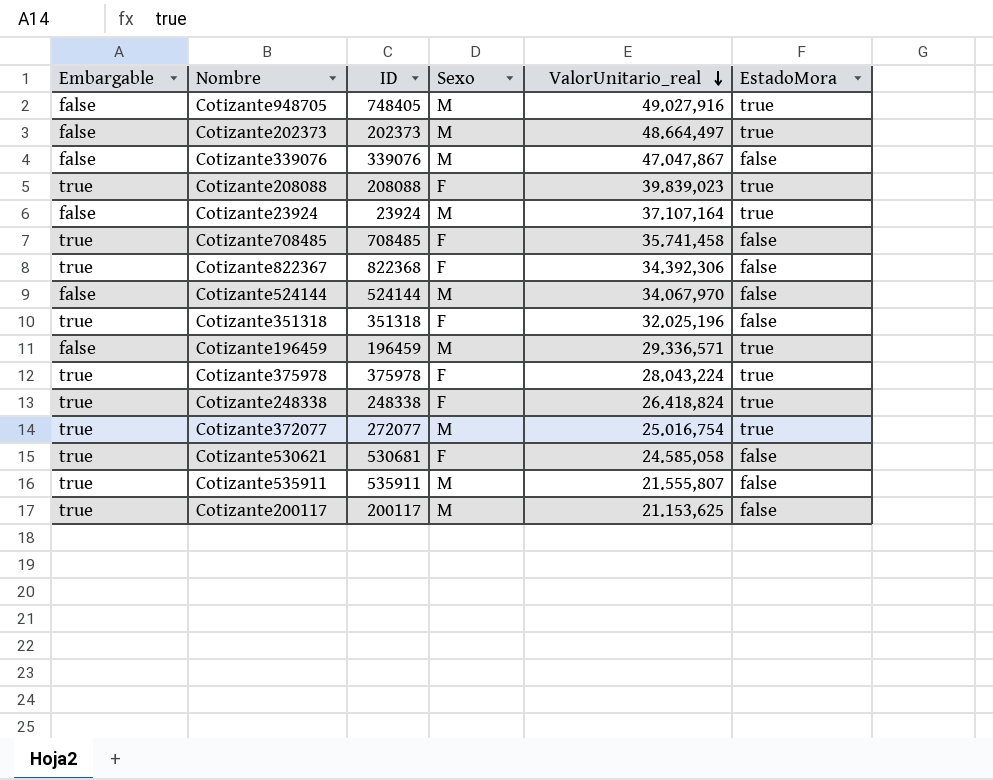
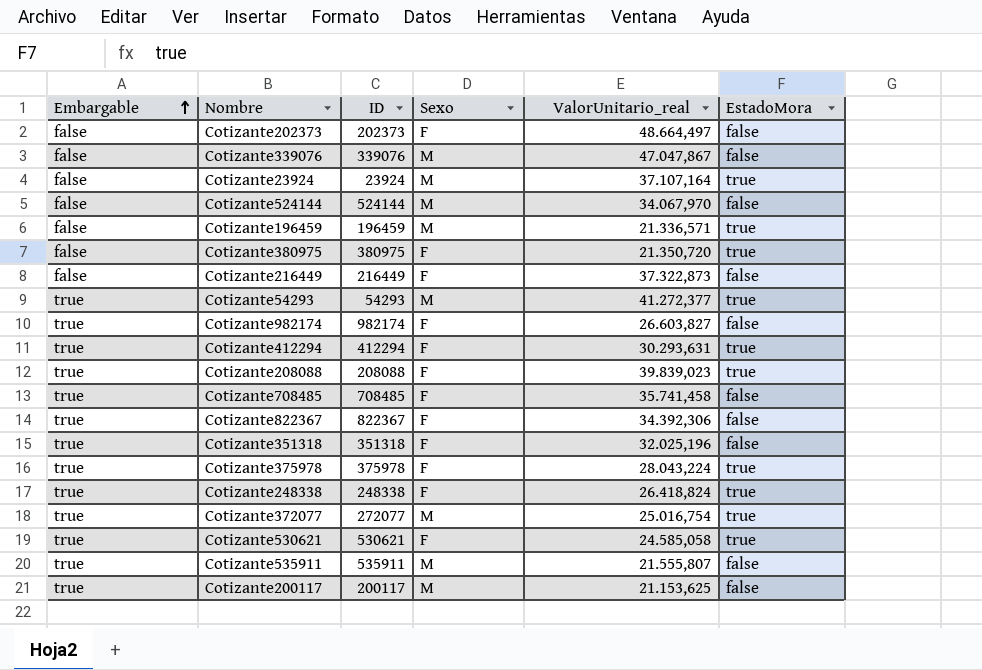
row order: ValorUnitario_real descending -> Embargable ascending
row Cotizante948705: false | 748405 | M | 49.027,916 | true -> none
Cotizante202373 | Sexo: M -> F
Cotizante202373 | EstadoMora: true -> false
Cotizante196459 | ValorUnitario_real: 29.336,571 -> 21.336,571
row Cotizante380975: none -> false | 380975 | F | 21.350,720 | true
row Cotizante216449: none -> false | 216449 | F | 37.322,873 | false
row Cotizante54293: none -> true | 54293 | M | 41.272,377 | true
row Cotizante982174: none -> true | 982174 | F | 26.603,827 | false
row Cotizante412294: none -> true | 412294 | F | 30.293,631 | true
Cotizante822367 | ID: 822368 -> 822367
Cotizante530621 | ID: 530681 -> 530621
Cotizante530621 | EstadoMora: false -> true

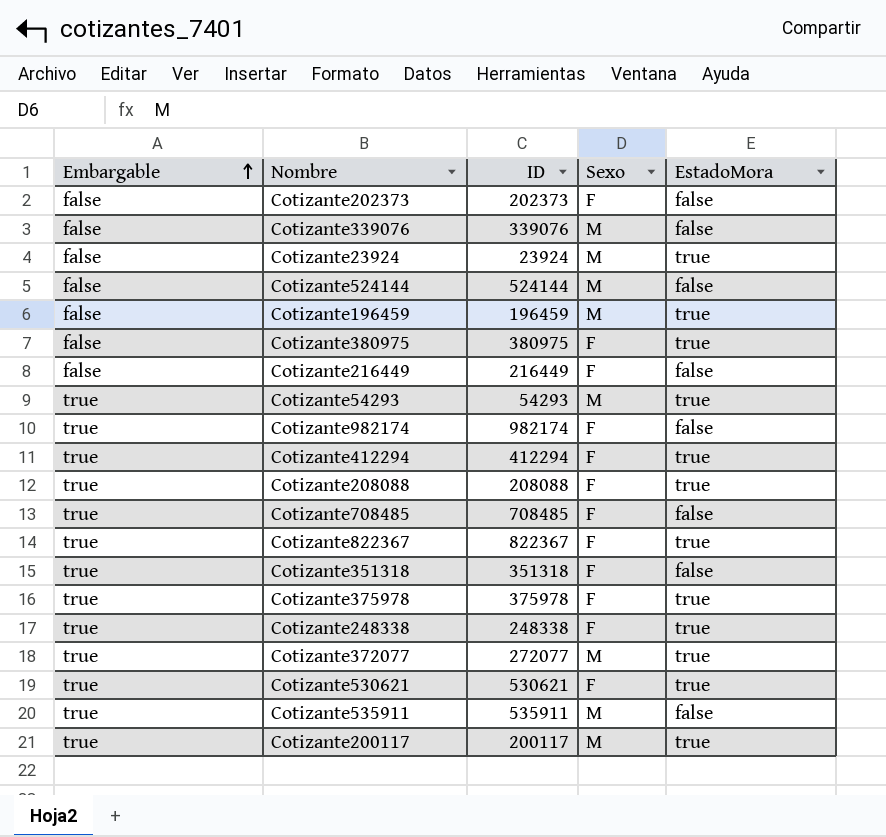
column ValorUnitario_real | position: 5 -> none
Cotizante822367 | EstadoMora: false -> true
Cotizante200117 | EstadoMora: false -> true

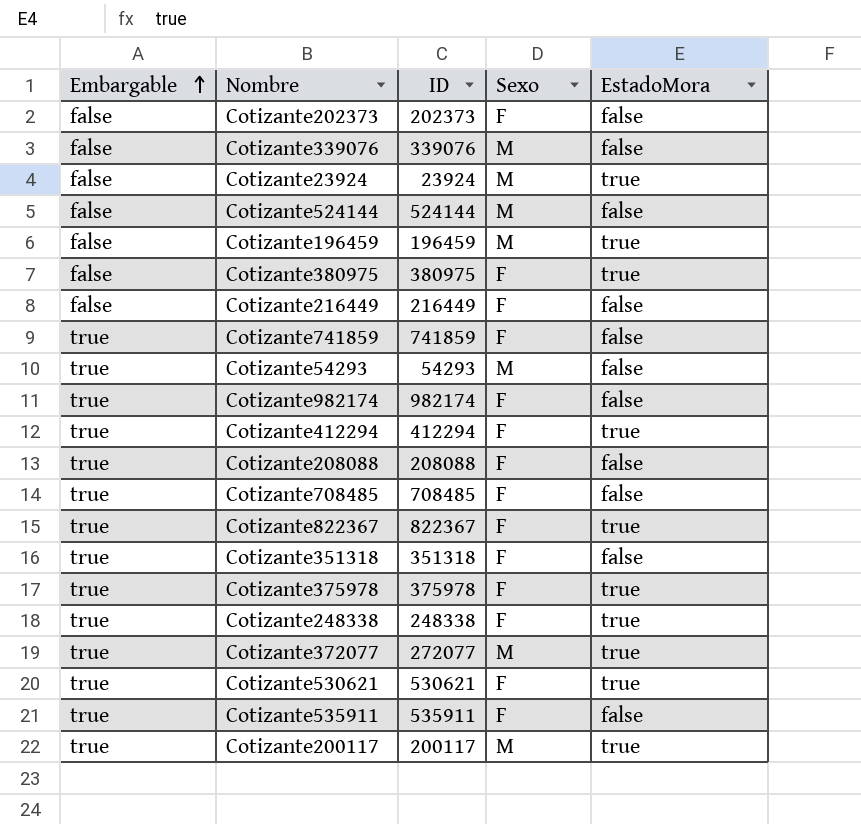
row Cotizante741859: none -> true | 741859 | F | false
Cotizante54293 | EstadoMora: true -> false
Cotizante208088 | EstadoMora: true -> false
Cotizante535911 | Sexo: M -> F

